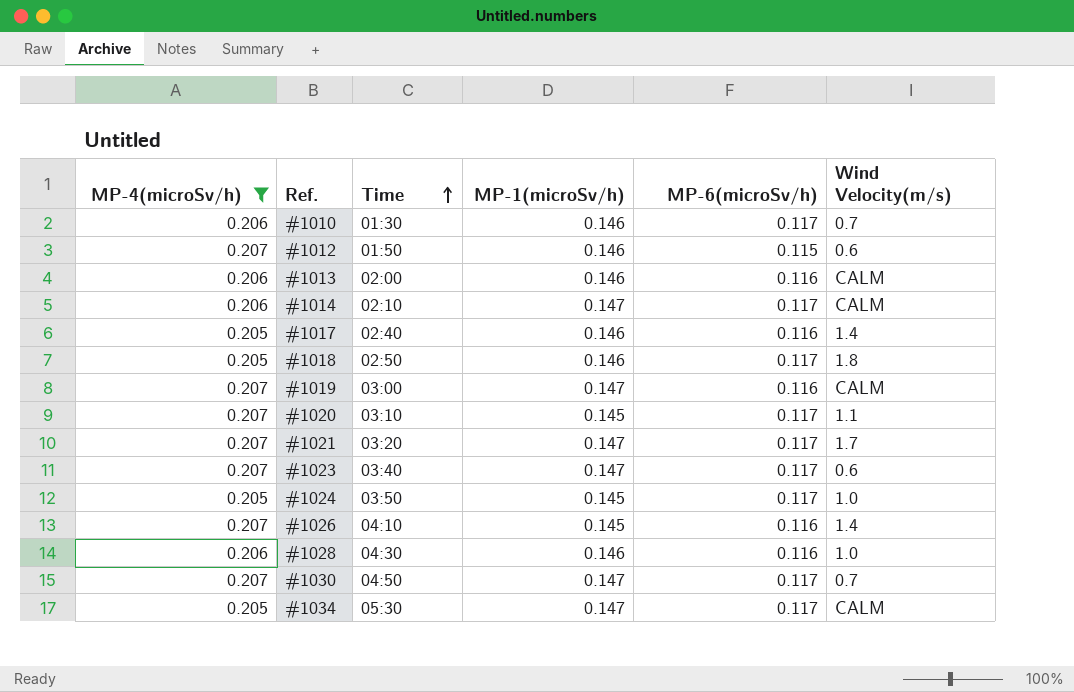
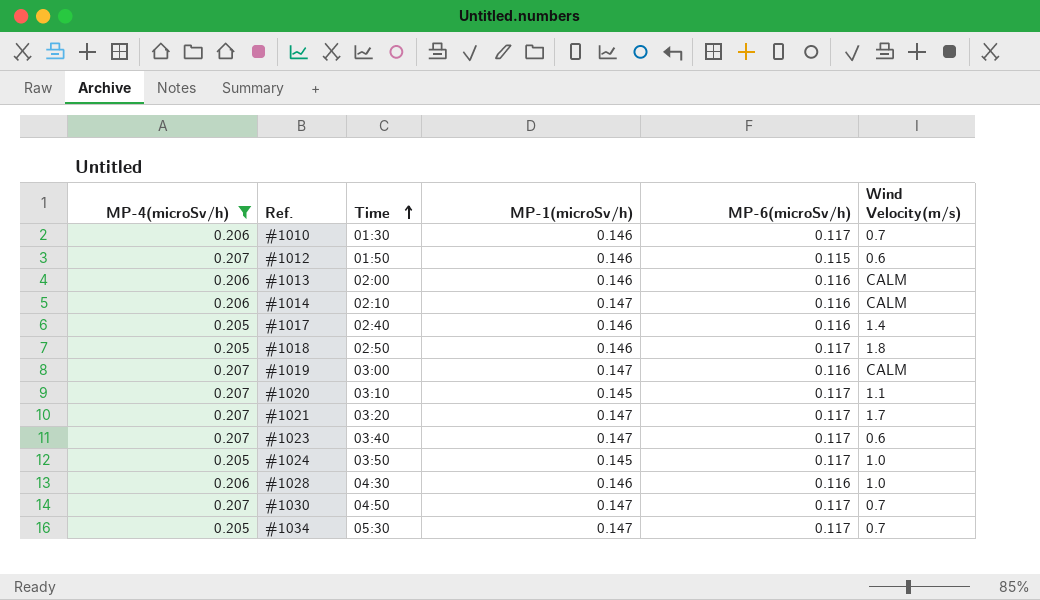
row #1026: 0.207 | 04:10 | 0.145 | 0.116 | 1.4 -> none
#1014 | MP-6(microSv/h): 0.117 -> 0.116
#1034 | Wind Velocity(m/s): CALM -> 0.7

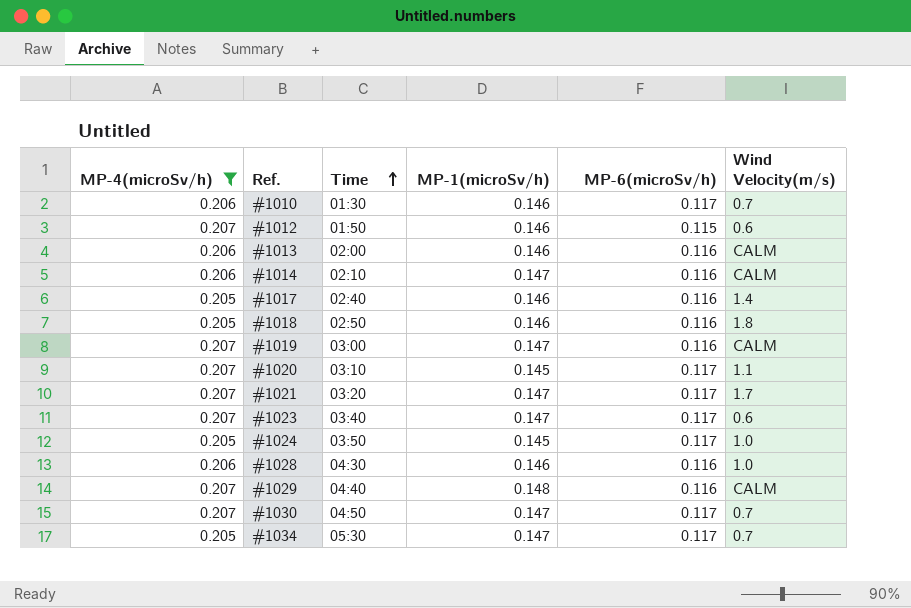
#1018 | MP-6(microSv/h): 0.117 -> 0.116
row #1029: none -> 0.207 | 04:40 | 0.148 | 0.116 | CALM

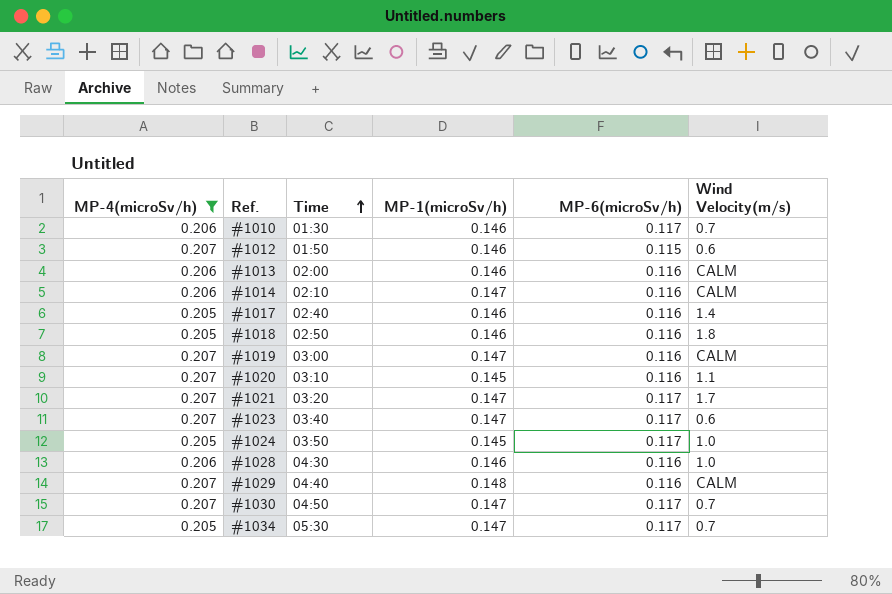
#1020 | MP-6(microSv/h): 0.117 -> 0.116

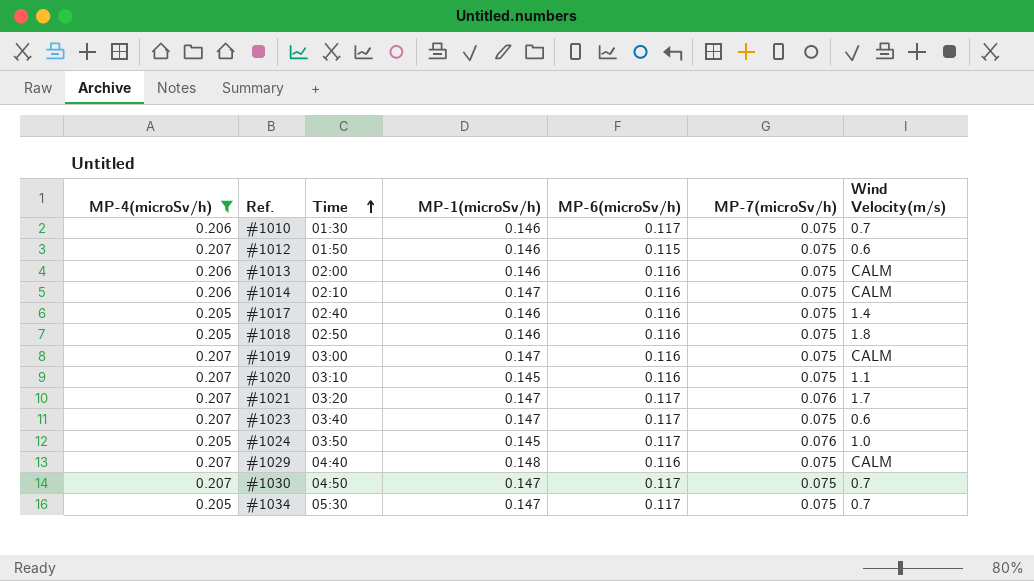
column MP-7(microSv/h) | position: none -> 6
row #1028: 0.206 | 04:30 | 0.146 | 0.116 | 1.0 -> none

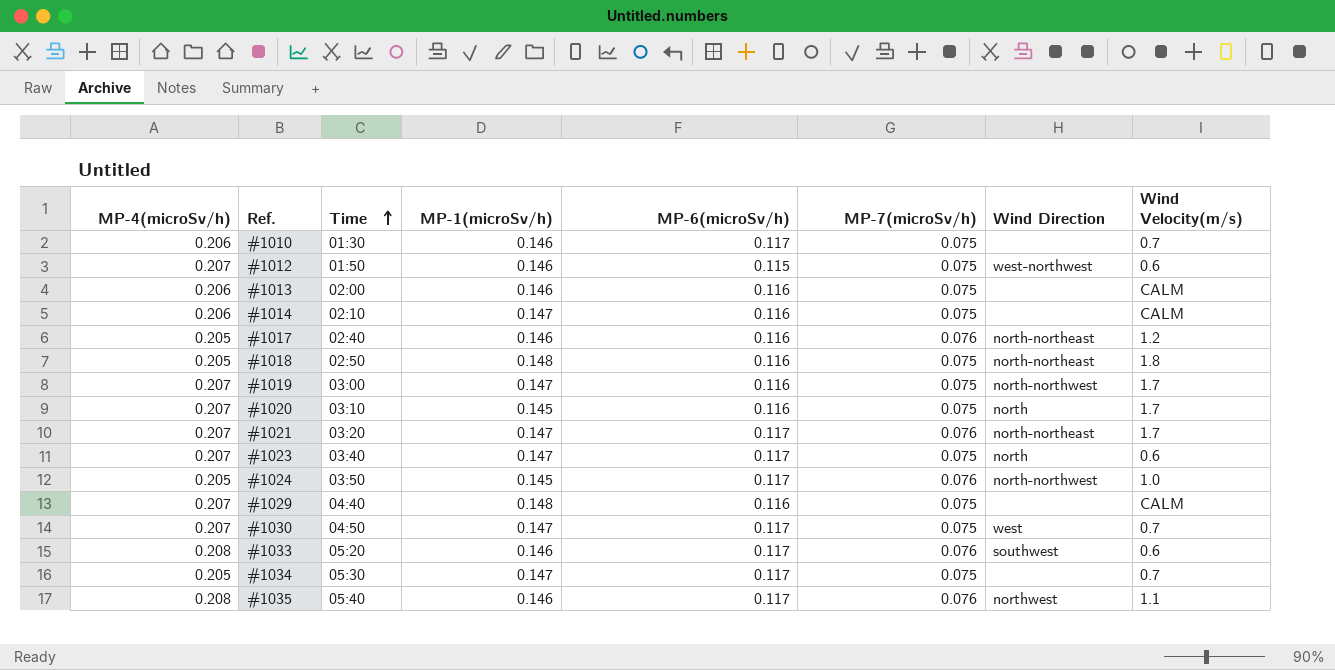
filter: MP-4(microSv/h) != 0.208 -> none
column Wind Direction | position: none -> 7
#1017 | MP-7(microSv/h): 0.075 -> 0.076
#1017 | Wind Velocity(m/s): 1.4 -> 1.2
#1018 | MP-1(microSv/h): 0.146 -> 0.148
#1019 | Wind Velocity(m/s): CALM -> 1.7
#1020 | Wind Velocity(m/s): 1.1 -> 1.7

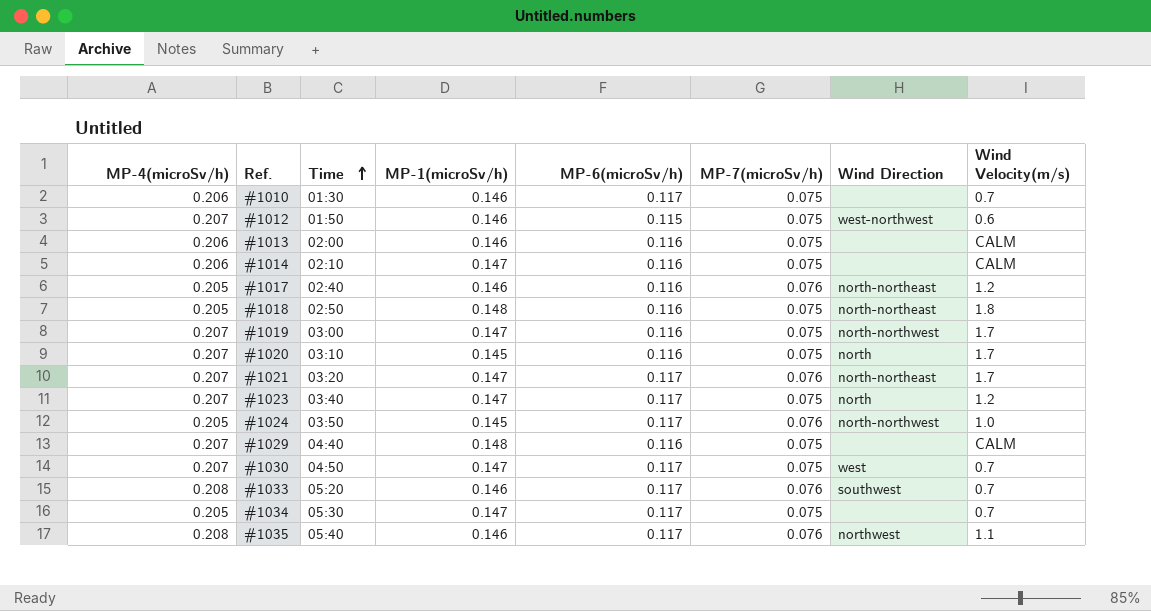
#1023 | Wind Velocity(m/s): 0.6 -> 1.2
#1033 | Wind Velocity(m/s): 0.6 -> 0.7

